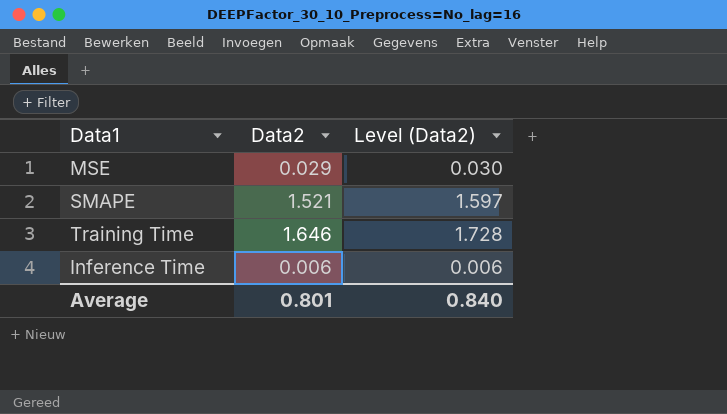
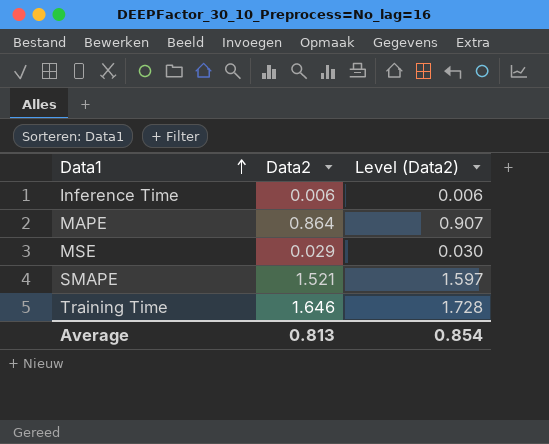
row order: none -> Data1 ascending
row MAPE: none -> 0.864 | 0.907
Average | Data2: 0.801 -> 0.813
Average | Level (Data2): 0.840 -> 0.854

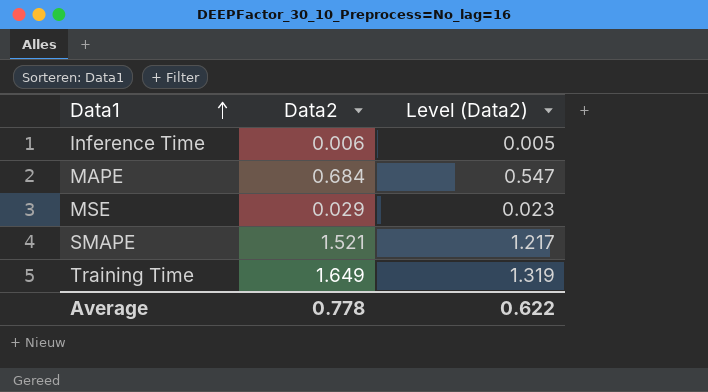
column Level (Data2) | formula: [Data2] * 1.05 -> [Data2] * 0.8
MAPE | Data2: 0.864 -> 0.684
Training Time | Data2: 1.646 -> 1.649
Average | Data2: 0.813 -> 0.778
Average | Level (Data2): 0.854 -> 0.622

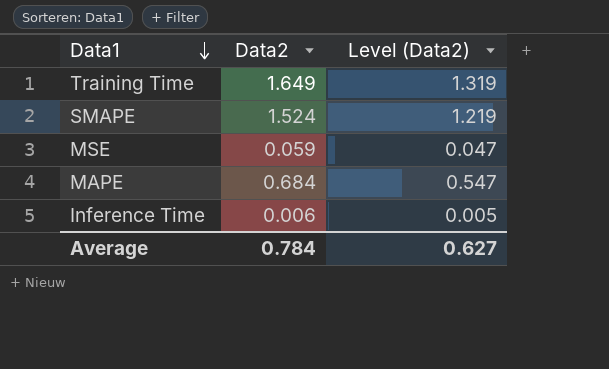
row order: Data1 ascending -> Data1 descending
SMAPE | Data2: 1.521 -> 1.524
SMAPE | Level (Data2): 1.217 -> 1.219
MSE | Data2: 0.029 -> 0.059
MSE | Level (Data2): 0.023 -> 0.047
Average | Data2: 0.778 -> 0.784
Average | Level (Data2): 0.622 -> 0.627

